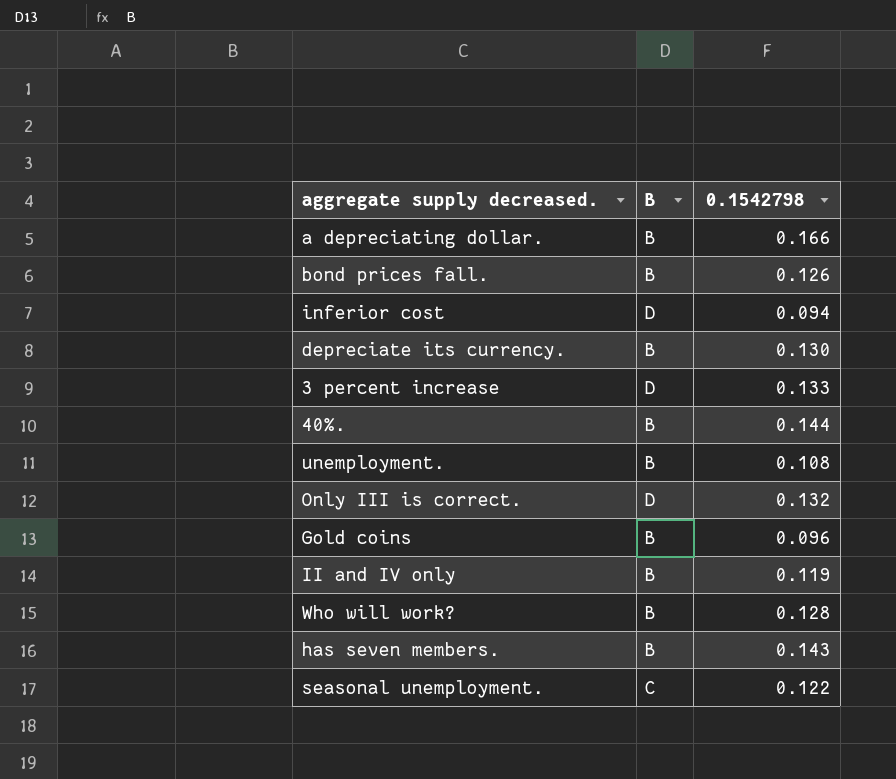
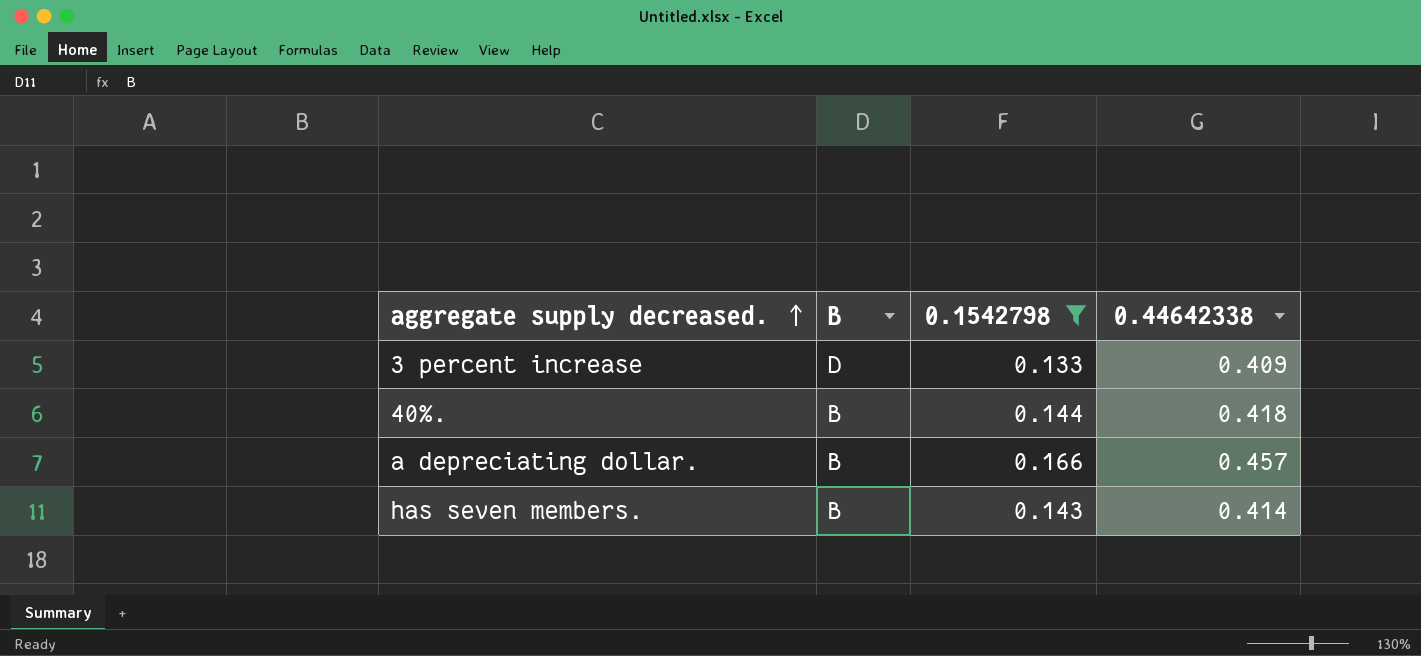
filter: none -> 0.1542798 >= 0.133
row order: none -> aggregate supply decreased. ascending
column 0.44642338 | position: none -> 4

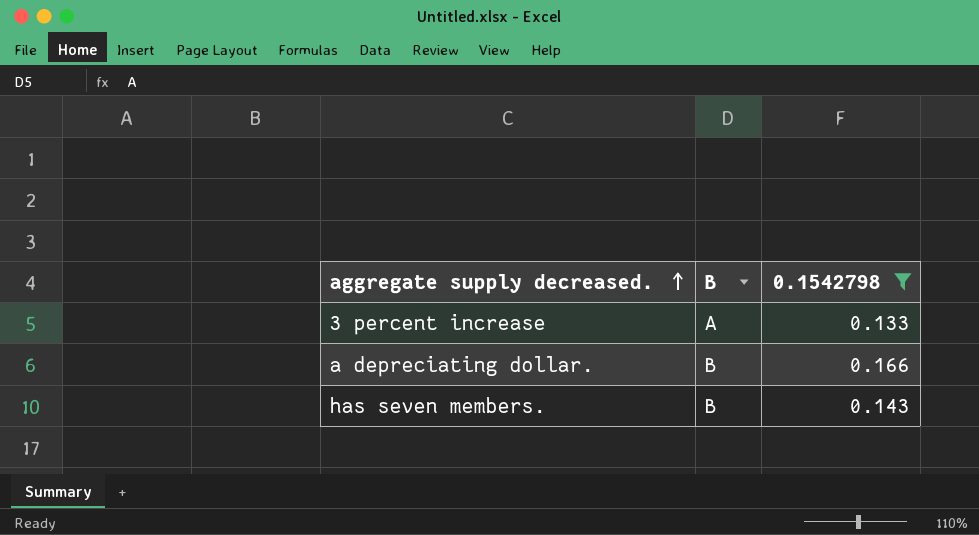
column 0.44642338 | position: 4 -> none
row 40%.: B | 0.144 | 0.418 -> none
3 percent increase | B: D -> A

